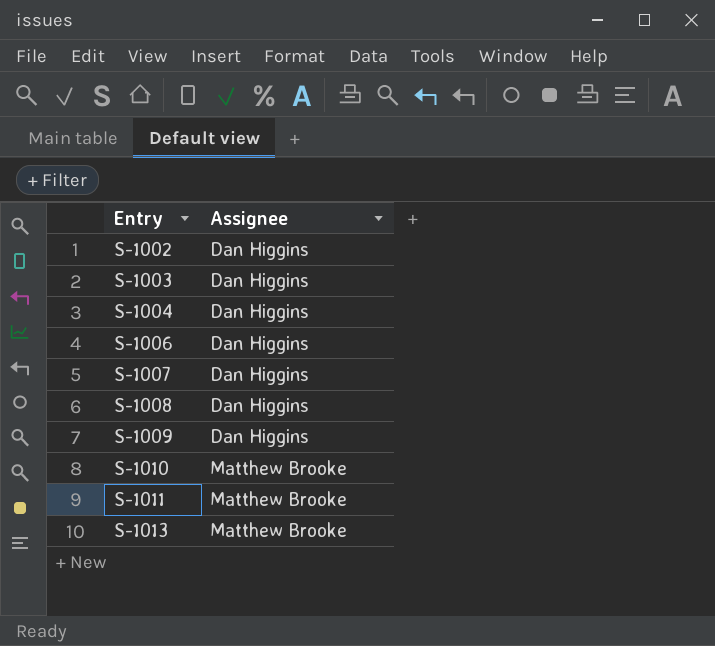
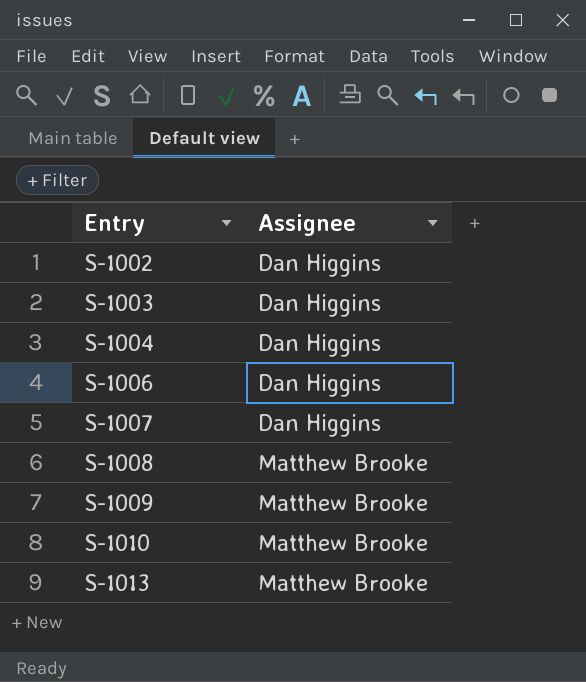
row S-1011: Matthew Brooke -> none
S-1008 | Assignee: Dan Higgins -> Matthew Brooke
S-1009 | Assignee: Dan Higgins -> Matthew Brooke

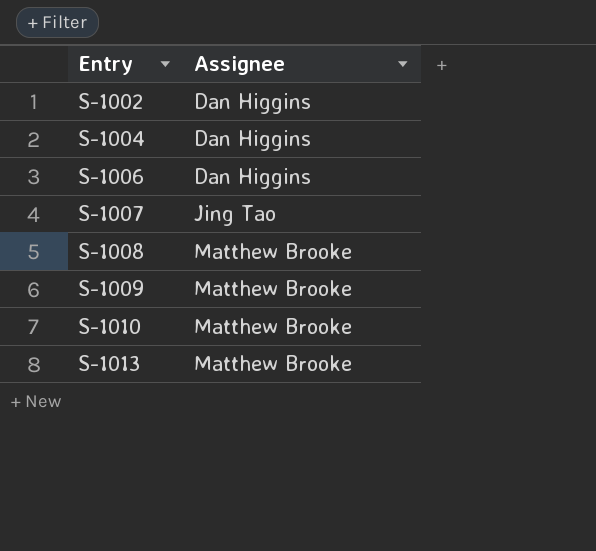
row S-1003: Dan Higgins -> none
S-1007 | Assignee: Dan Higgins -> Jing Tao

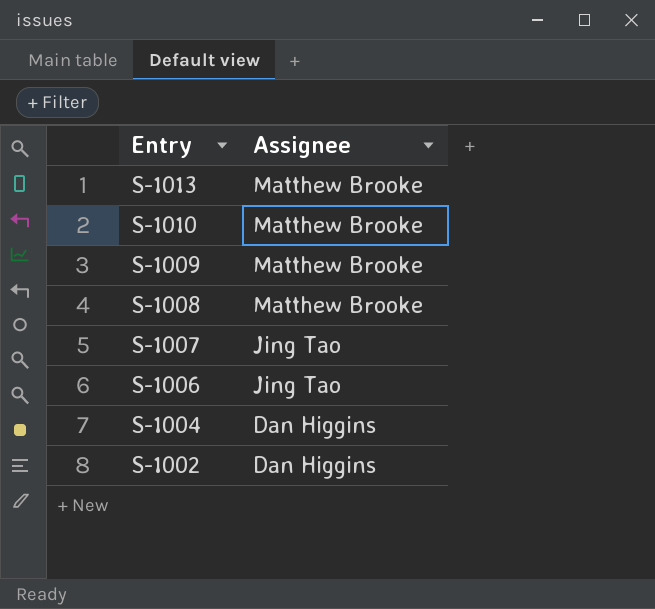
row order: Entry ascending -> Entry descending
S-1006 | Assignee: Dan Higgins -> Jing Tao

